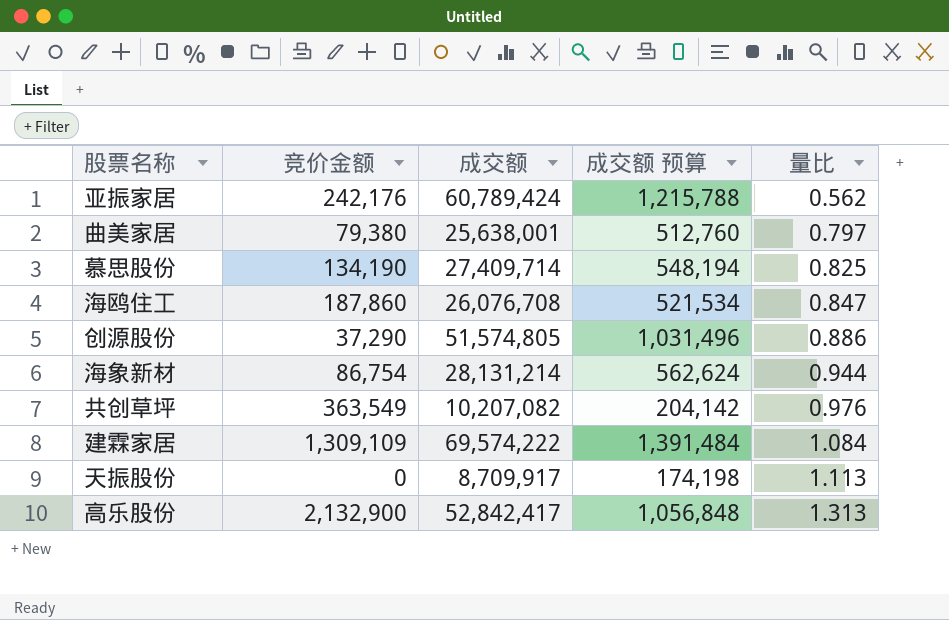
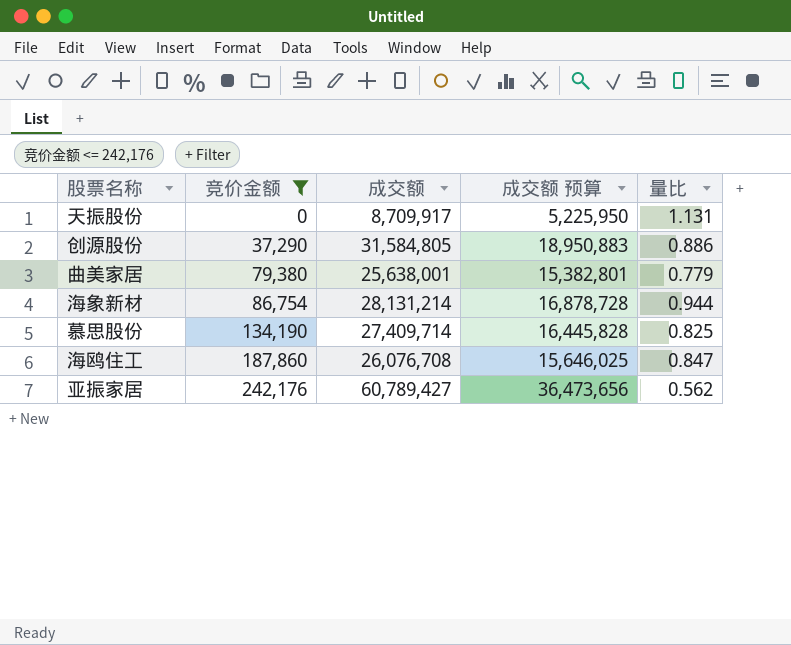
filter: none -> 竞价金额 <= 242,176
row order: 量比 ascending -> 竞价金额 ascending
column 成交额 预算 | formula: [成交额] * 0.02 -> [成交额] * 0.6
天振股份 | 量比: 1.113 -> 1.131
创源股份 | 成交额: 51,574,805 -> 31,584,805
曲美家居 | 量比: 0.797 -> 0.779
亚振家居 | 成交额: 60,789,424 -> 60,789,427

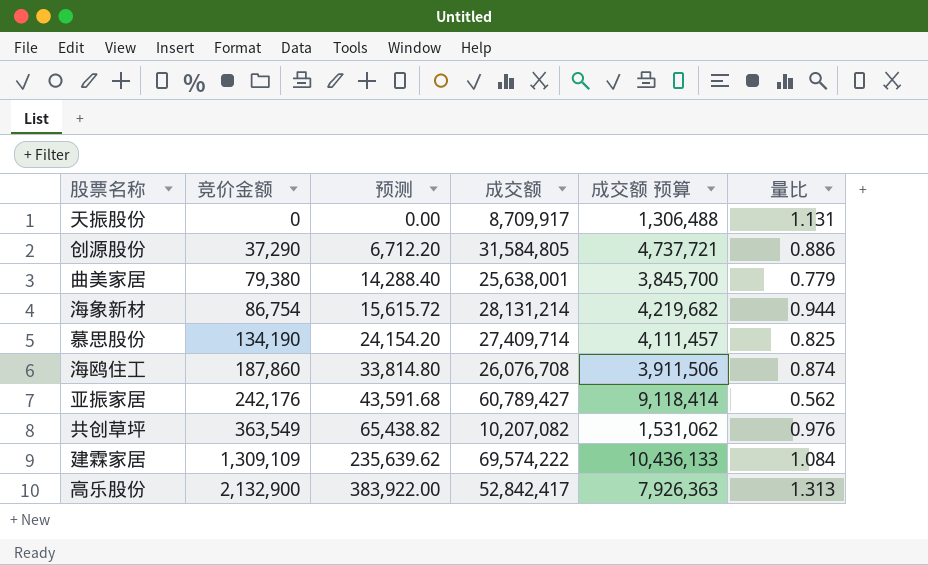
filter: 竞价金额 <= 242,176 -> none
column 预测 | formula: none -> [竞价金额] * 0.18
column 成交额 预算 | formula: [成交额] * 0.6 -> [成交额] * 0.15
海鸥住工 | 量比: 0.847 -> 0.874

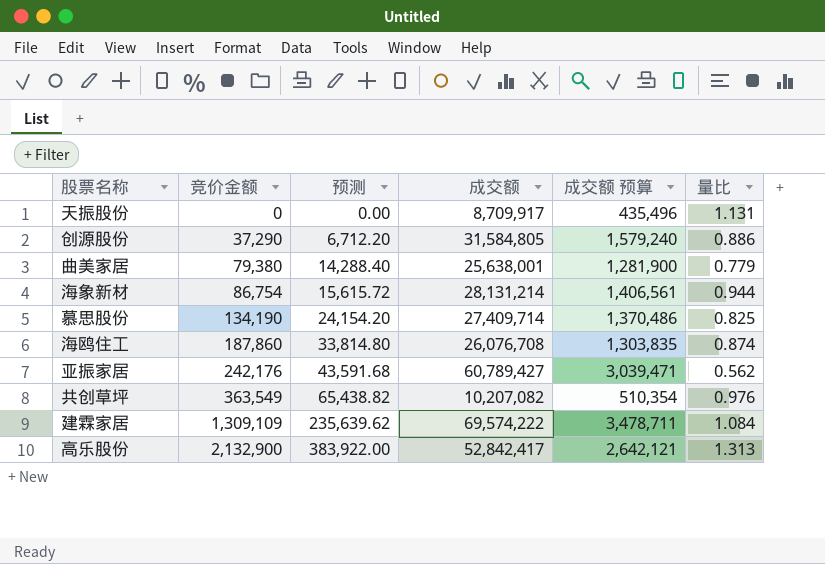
column 成交额 预算 | formula: [成交额] * 0.15 -> [成交额] * 0.05

